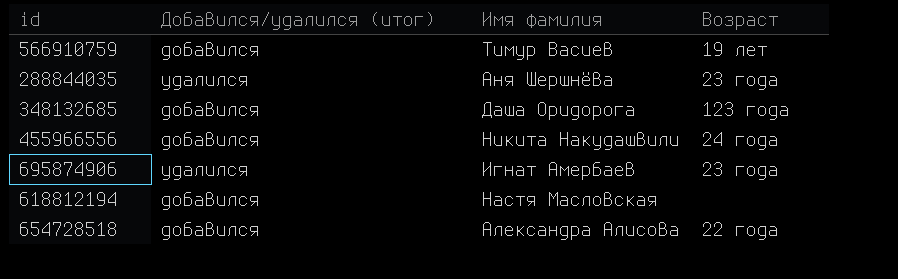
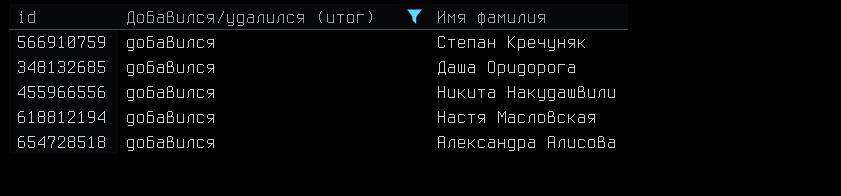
filter: none -> Добавился/удалился (итог) = добавился
column Возраст | position: 4 -> none
566910759 | Имя фамилия: Тимур Васиев -> Степан Кречуняк

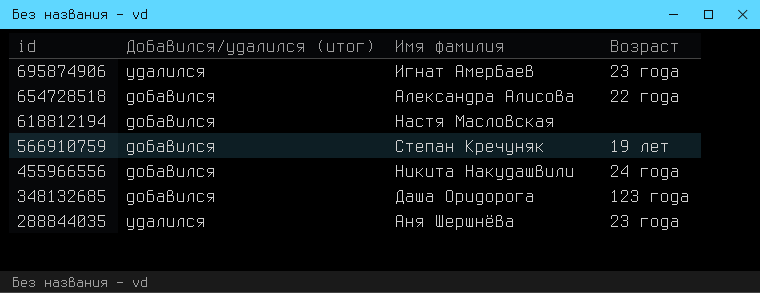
filter: Добавился/удалился (итог) = добавился -> none
row order: none -> id descending
column Возраст | position: none -> 4

